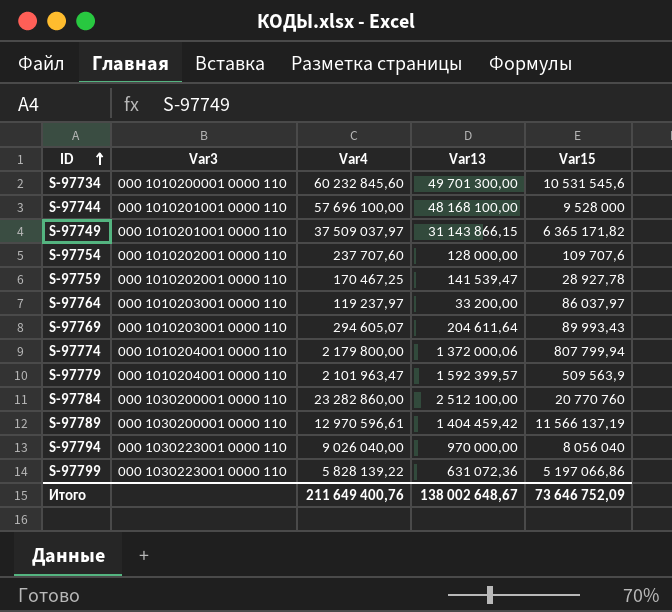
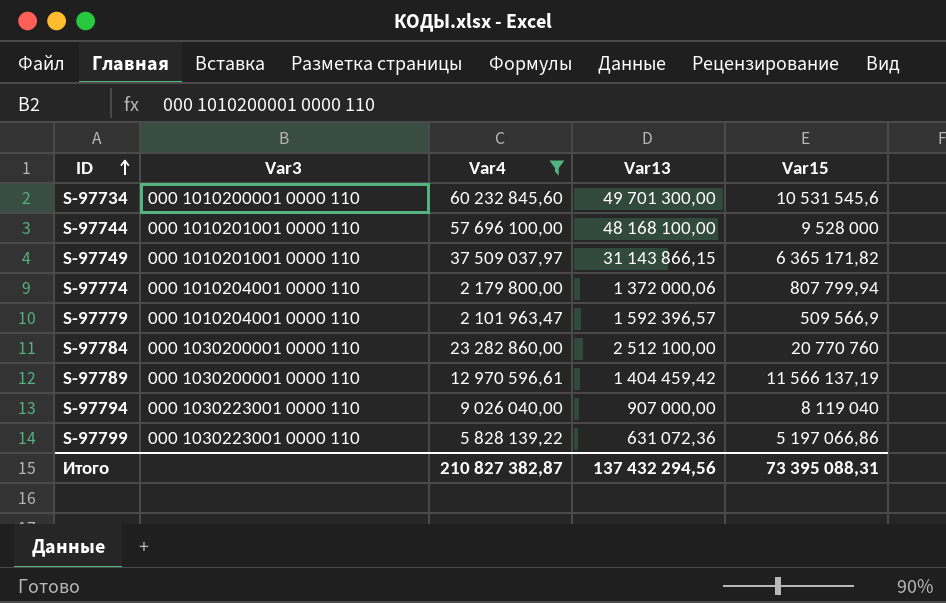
filter: none -> Var4 >= 2 101 963,47
S-97779 | Var13: 1 592 399,57 -> 1 592 396,57
S-97779 | Var15: 509 563,9 -> 509 566,9
S-97794 | Var13: 970 000,00 -> 907 000,00
S-97794 | Var15: 8 056 040 -> 8 119 040
Итого | Var4: 211 649 400,76 -> 210 827 382,87
Итого | Var13: 138 002 648,67 -> 137 432 294,56
Итого | Var15: 73 646 752,09 -> 73 395 088,31

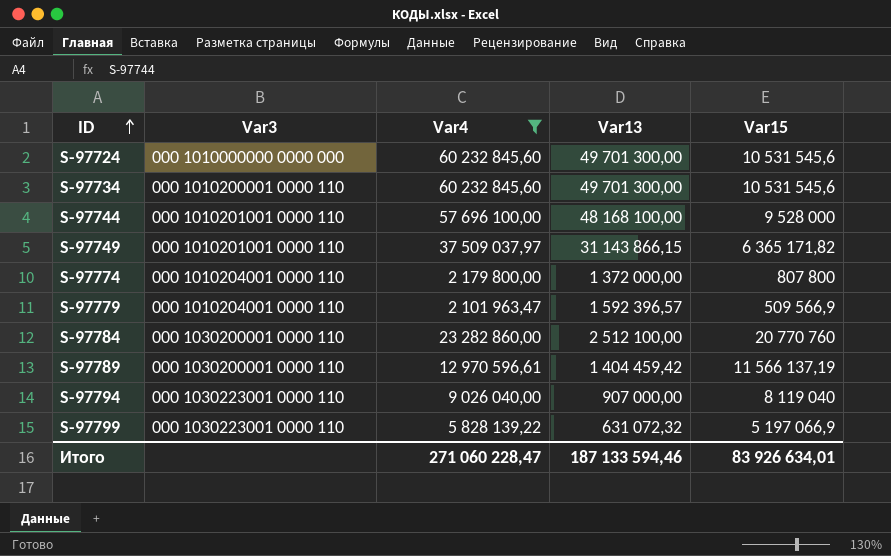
row S-97724: none -> 000 1010000000 0000 000 | 60 232 845,60 | 49 701 300,00 | 10 531 545,6
S-97774 | Var13: 1 372 000,06 -> 1 372 000,00
S-97774 | Var15: 807 799,94 -> 807 800
S-97799 | Var13: 631 072,36 -> 631 072,32
S-97799 | Var15: 5 197 066,86 -> 5 197 066,9
Итого | Var4: 210 827 382,87 -> 271 060 228,47
Итого | Var13: 137 432 294,56 -> 187 133 594,46
Итого | Var15: 73 395 088,31 -> 83 926 634,01

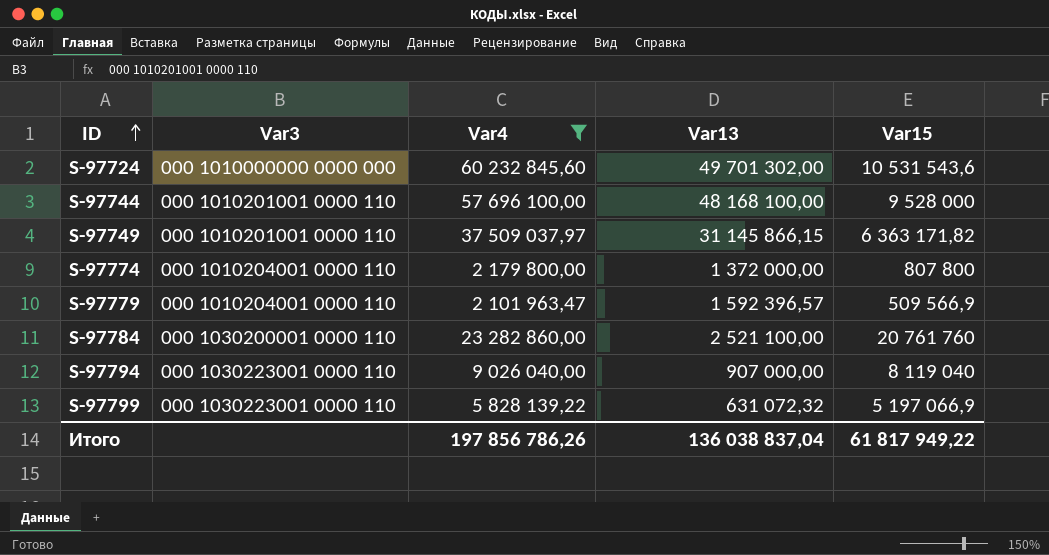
row S-97734: 000 1010200001 0000 110 | 60 232 845,60 | 49 701 300,00 | 10 531 545,6 -> none
row S-97789: 000 1030200001 0000 110 | 12 970 596,61 | 1 404 459,42 | 11 566 137,19 -> none
S-97724 | Var13: 49 701 300,00 -> 49 701 302,00
S-97724 | Var15: 10 531 545,6 -> 10 531 543,6
S-97749 | Var13: 31 143 866,15 -> 31 145 866,15
S-97749 | Var15: 6 365 171,82 -> 6 363 171,82
S-97784 | Var13: 2 512 100,00 -> 2 521 100,00
S-97784 | Var15: 20 770 760 -> 20 761 760
Итого | Var4: 271 060 228,47 -> 197 856 786,26
Итого | Var13: 187 133 594,46 -> 136 038 837,04
Итого | Var15: 83 926 634,01 -> 61 817 949,22

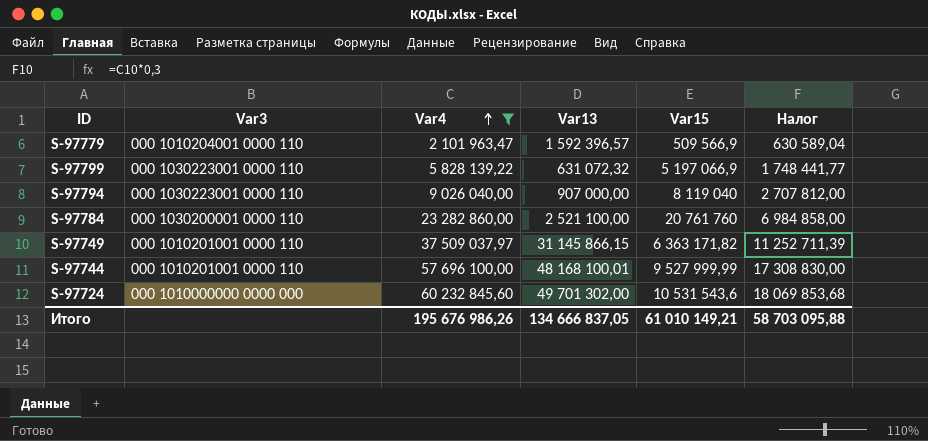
row order: ID ascending -> Var4 ascending
column Налог | formula: none -> [Var4] * 0,3
row S-97774: 000 1010204001 0000 110 | 2 179 800,00 | 1 372 000,00 | 807 800 -> none
S-97744 | Var13: 48 168 100,00 -> 48 168 100,01
S-97744 | Var15: 9 528 000 -> 9 527 999,99
Итого | Var4: 197 856 786,26 -> 195 676 986,26
Итого | Var13: 136 038 837,04 -> 134 666 837,05
Итого | Var15: 61 817 949,22 -> 61 010 149,21

